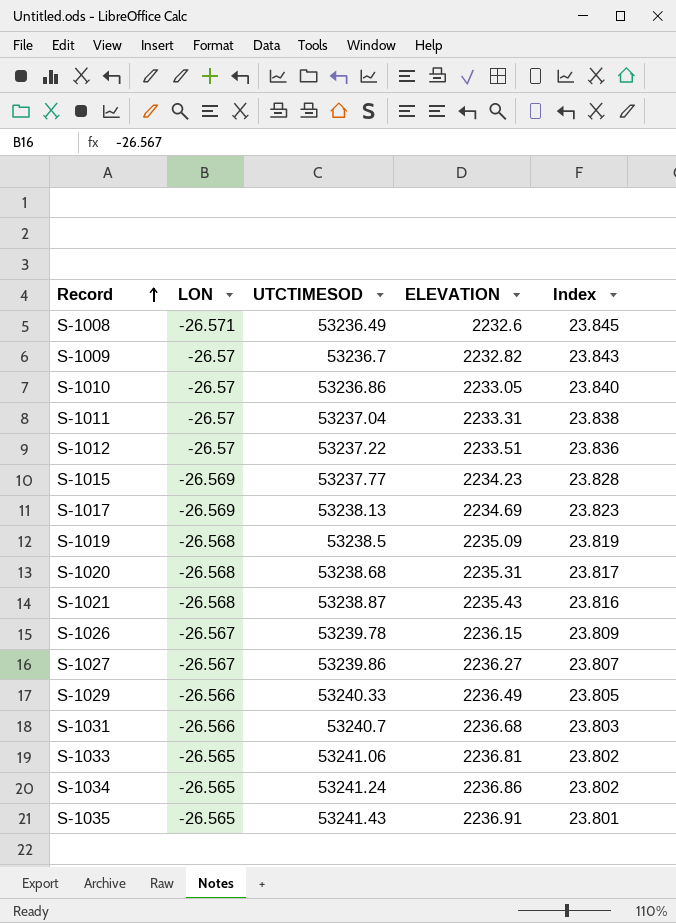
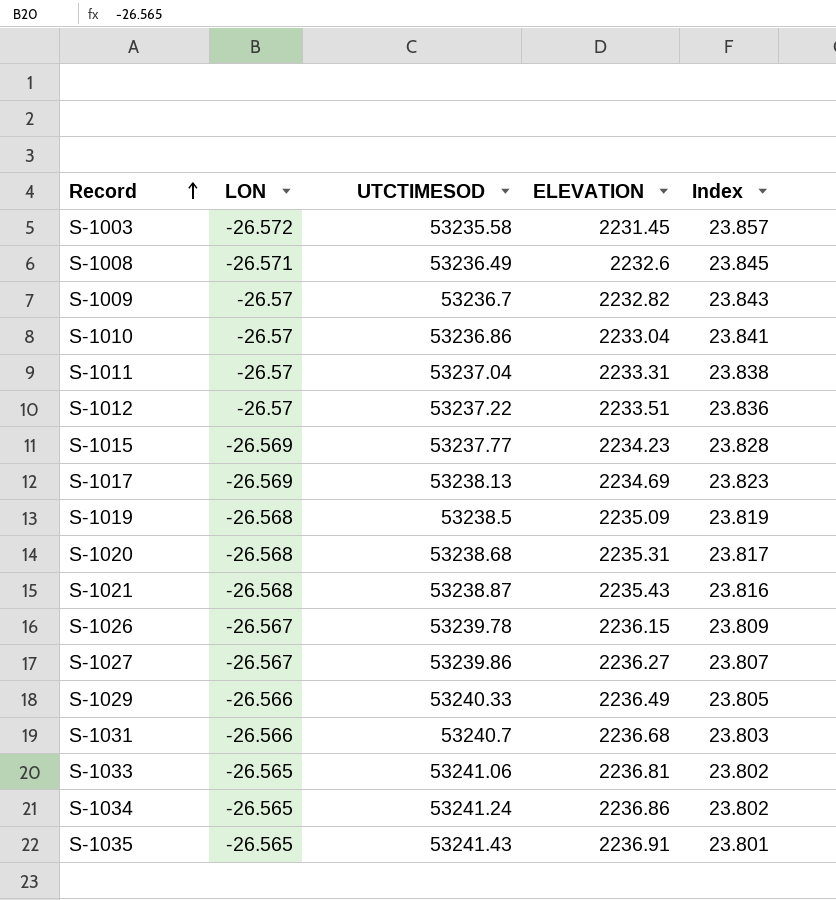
row S-1003: none -> -26.572 | 53235.58 | 2231.45 | 23.857
S-1010 | ELEVATION: 2233.05 -> 2233.04
S-1010 | Index: 23.840 -> 23.841

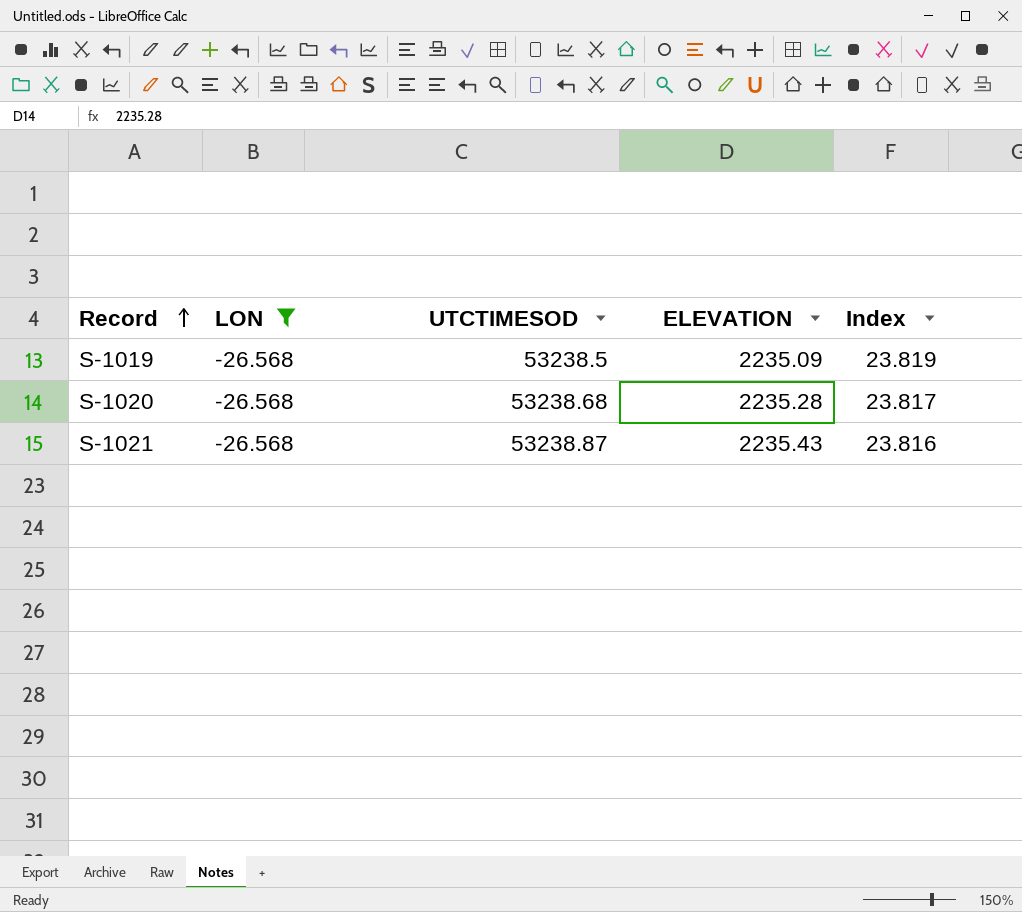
filter: none -> LON = -26.568
S-1020 | ELEVATION: 2235.31 -> 2235.28

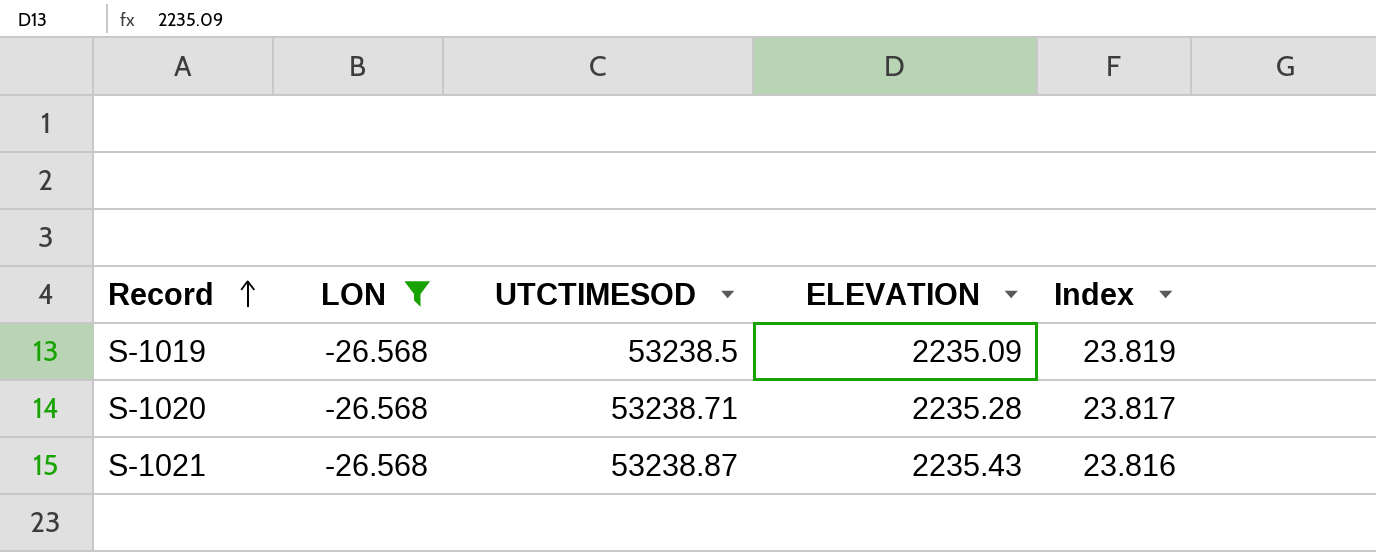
S-1020 | UTCTIMESOD: 53238.68 -> 53238.71

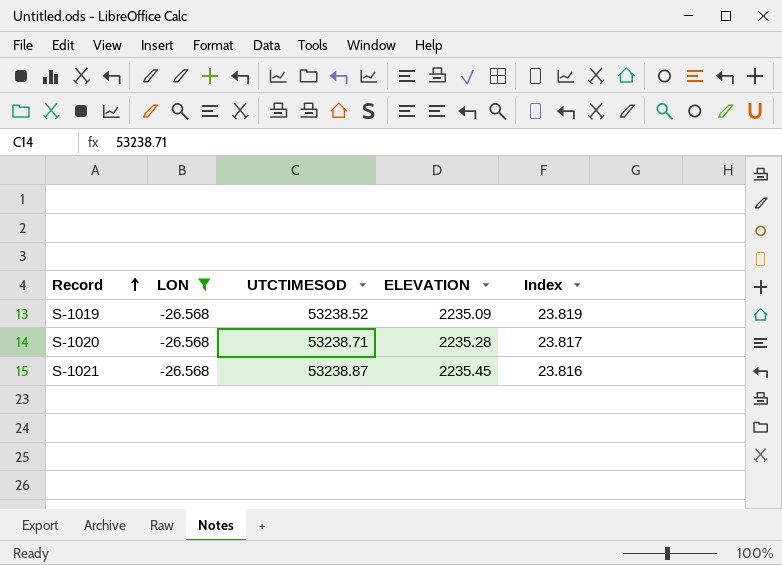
S-1019 | UTCTIMESOD: 53238.5 -> 53238.52
S-1021 | ELEVATION: 2235.43 -> 2235.45

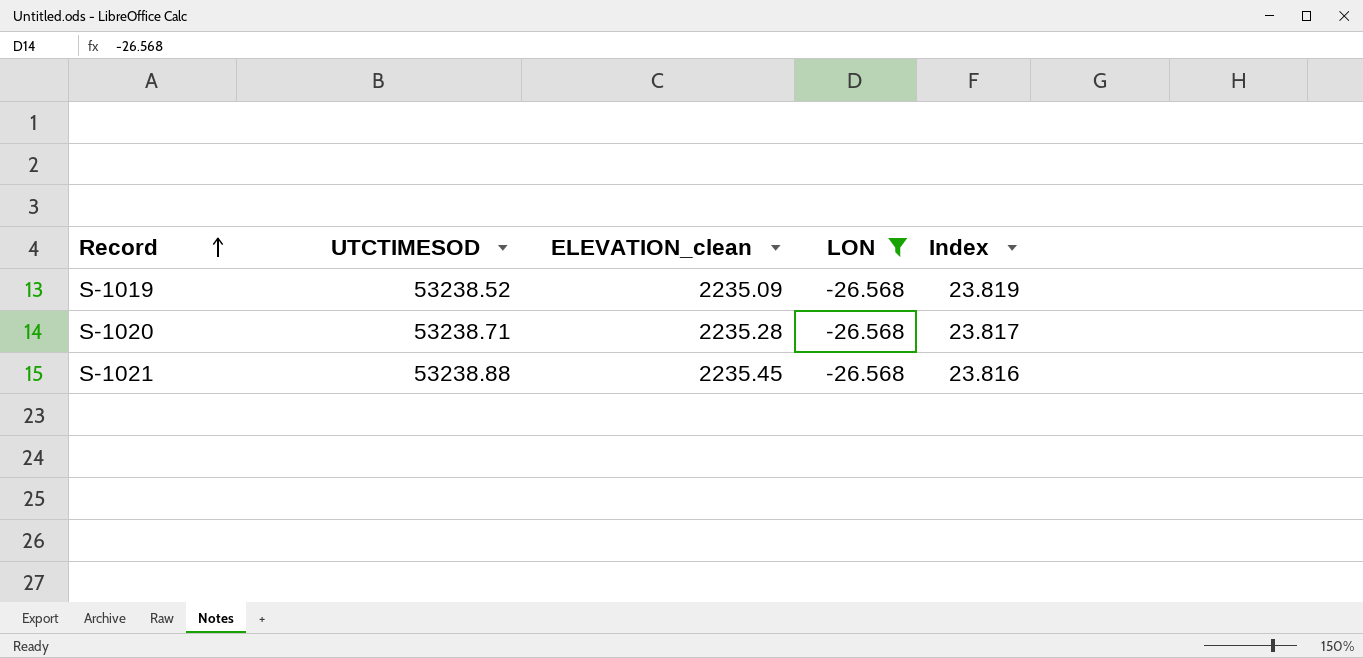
column name: ELEVATION -> ELEVATION_clean
column LON | position: 2 -> 4
S-1021 | UTCTIMESOD: 53238.87 -> 53238.88

